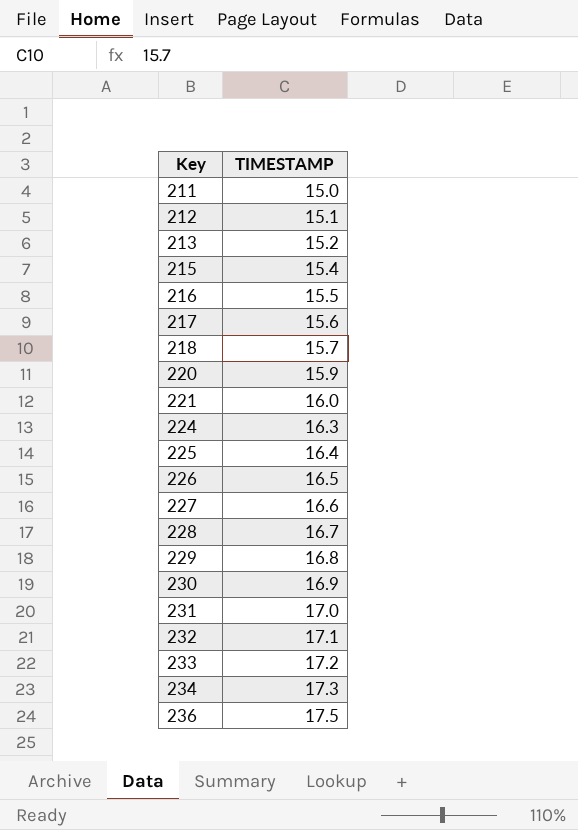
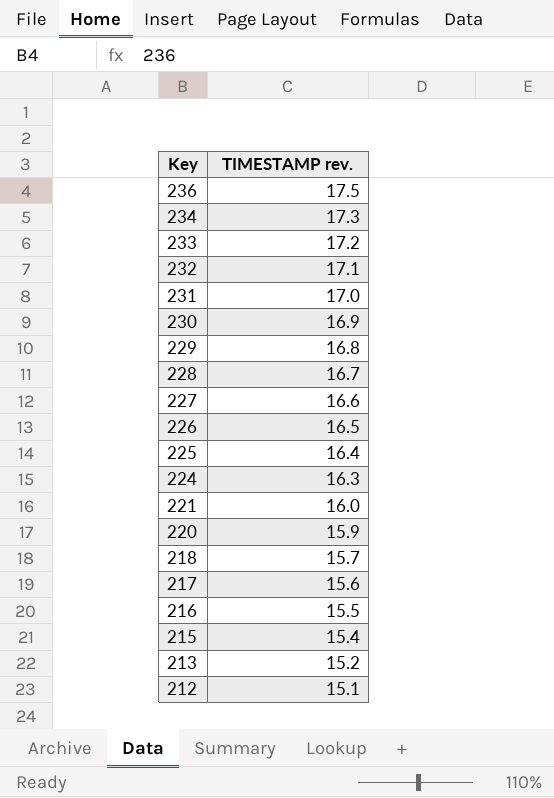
row order: Key ascending -> Key descending
column name: TIMESTAMP -> TIMESTAMP rev.
row 211: 15.0 -> none

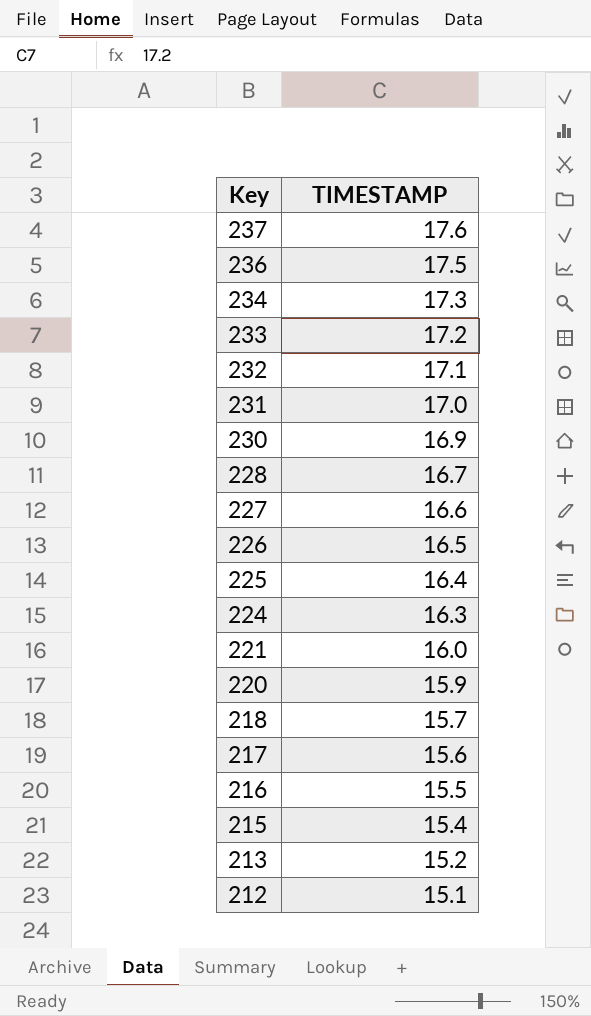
column name: TIMESTAMP rev. -> TIMESTAMP
row 229: 16.8 -> none
row 237: none -> 17.6

